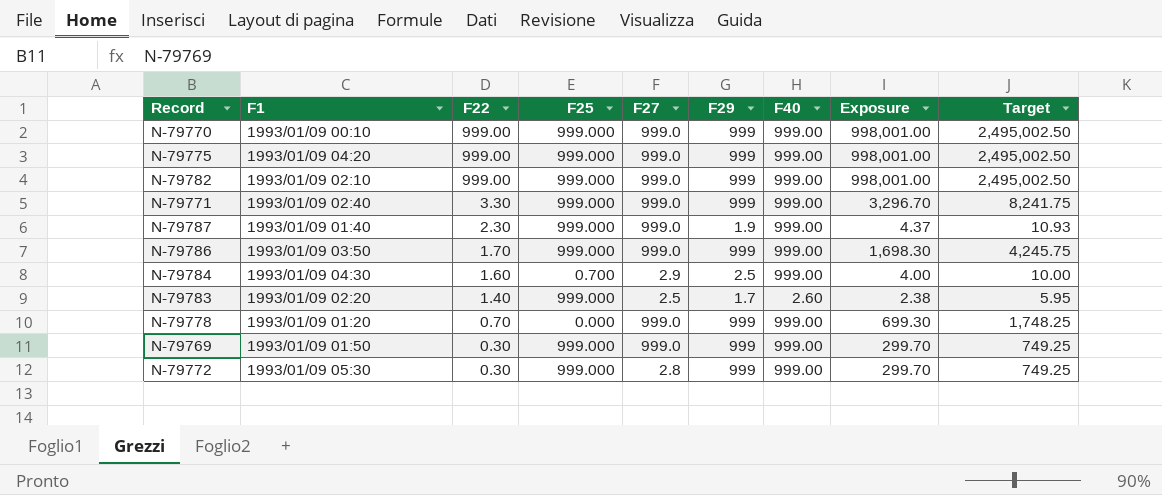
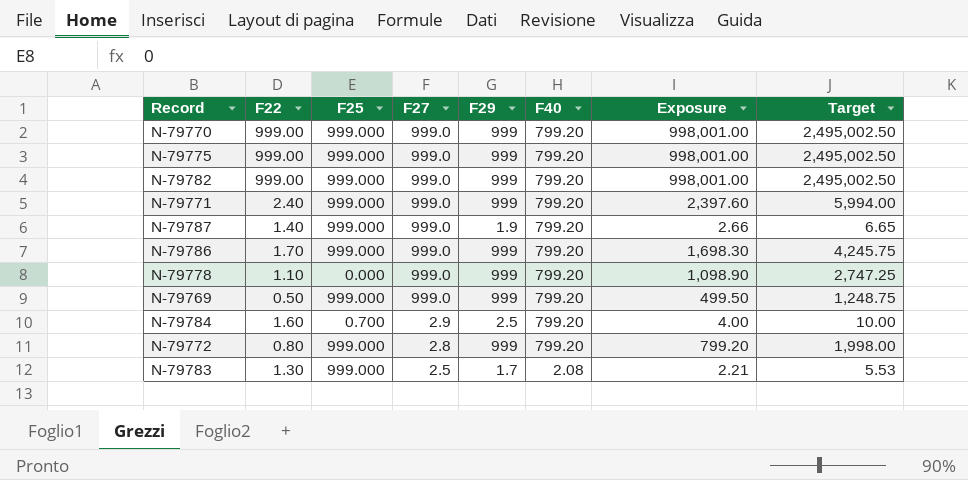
row order: F22 descending -> F27 descending
column F1 | position: 2 -> none
N-79770 | F40: 999.00 -> 799.20
N-79775 | F40: 999.00 -> 799.20
N-79782 | F40: 999.00 -> 799.20
N-79771 | F22: 3.30 -> 2.40
N-79771 | F40: 999.00 -> 799.20
N-79771 | Exposure: 3,296.70 -> 2,397.60
N-79771 | Target: 8,241.75 -> 5,994.00
N-79787 | F22: 2.30 -> 1.40
N-79787 | F40: 999.00 -> 799.20
N-79787 | Exposure: 4.37 -> 2.66
N-79787 | Target: 10.93 -> 6.65
N-79786 | F40: 999.00 -> 799.20
N-79778 | F22: 0.70 -> 1.10
N-79778 | F40: 999.00 -> 799.20
N-79778 | Exposure: 699.30 -> 1,098.90
N-79778 | Target: 1,748.25 -> 2,747.25
N-79769 | F22: 0.30 -> 0.50
N-79769 | F40: 999.00 -> 799.20
N-79769 | Exposure: 299.70 -> 499.50
N-79769 | Target: 749.25 -> 1,248.75
N-79784 | F40: 999.00 -> 799.20
N-79772 | F22: 0.30 -> 0.80
N-79772 | F40: 999.00 -> 799.20
N-79772 | Exposure: 299.70 -> 799.20
N-79772 | Target: 749.25 -> 1,998.00
N-79783 | F22: 1.40 -> 1.30
N-79783 | F40: 2.60 -> 2.08
N-79783 | Exposure: 2.38 -> 2.21
N-79783 | Target: 5.95 -> 5.53

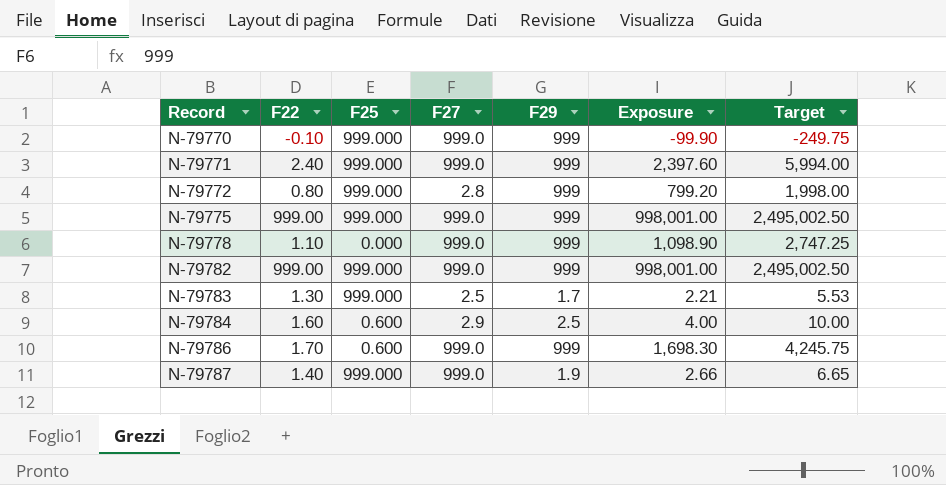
row order: F27 descending -> Record ascending
column F40 | position: 6 -> none
row N-79769: 0.50 | 999.000 | 999.0 | 999 | 799.20 | 499.50 | 1,248.75 -> none
N-79770 | F22: 999.00 -> -0.10
N-79770 | Exposure: 998,001.00 -> -99.90
N-79770 | Target: 2,495,002.50 -> -249.75
N-79784 | F25: 0.700 -> 0.600
N-79786 | F25: 999.000 -> 0.600

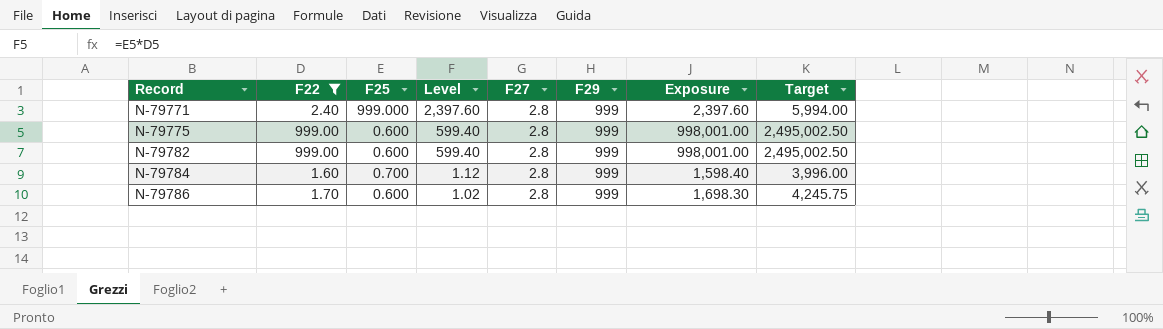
filter: none -> F22 >= 1.60
column Level | formula: none -> [F22] * [F25]
N-79771 | F27: 999.0 -> 2.8
N-79775 | F25: 999.000 -> 0.600
N-79775 | F27: 999.0 -> 2.8
N-79782 | F25: 999.000 -> 0.600
N-79782 | F27: 999.0 -> 2.8
N-79784 | F25: 0.600 -> 0.700
N-79784 | F27: 2.9 -> 2.8
N-79784 | F29: 2.5 -> 999
N-79784 | Exposure: 4.00 -> 1,598.40
N-79784 | Target: 10.00 -> 3,996.00
N-79786 | F27: 999.0 -> 2.8

